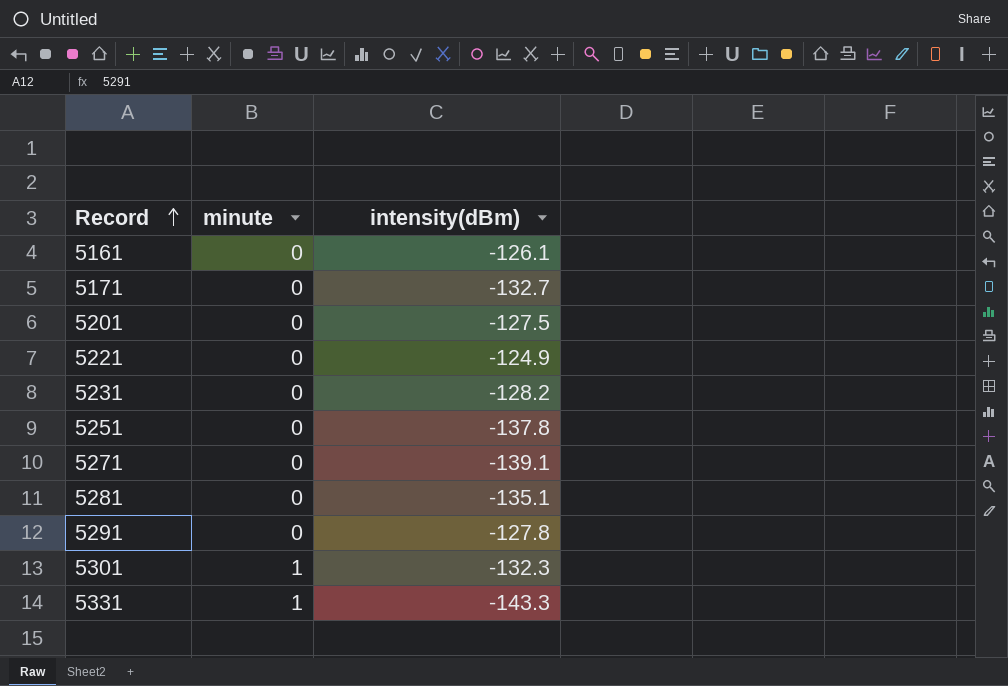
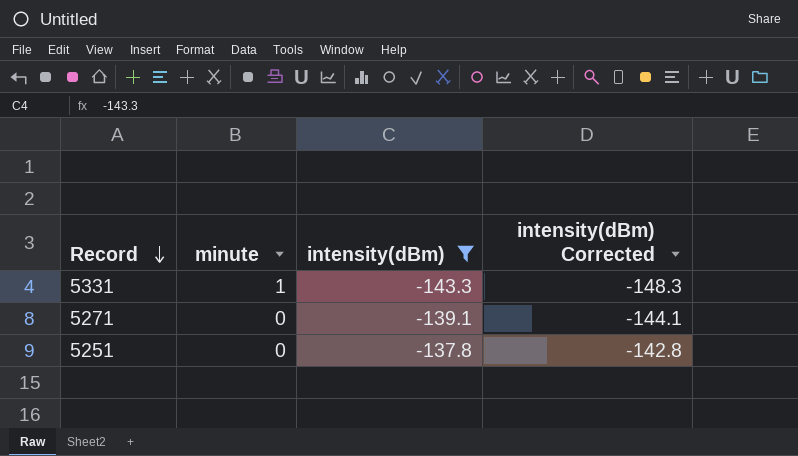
filter: none -> intensity(dBm) <= -137.8
row order: Record ascending -> Record descending
column intensity(dBm) Corrected | formula: none -> [intensity(dBm)] - 5

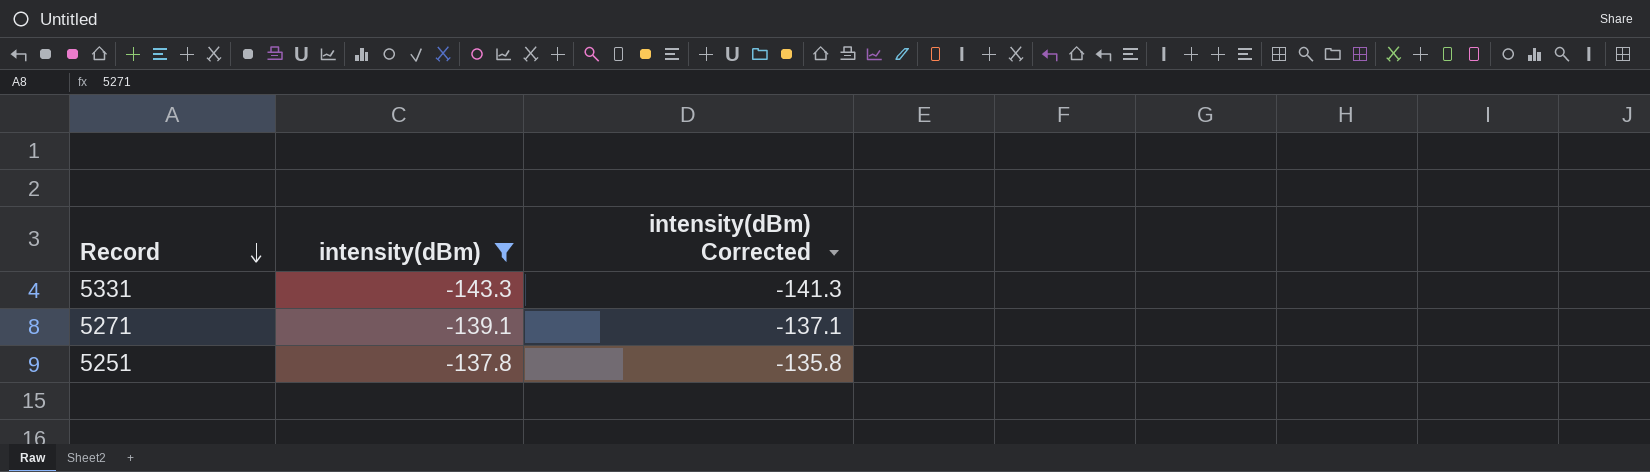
column minute | position: 2 -> none
column intensity(dBm) Corrected | formula: [intensity(dBm)] - 5 -> [intensity(dBm)] + 2

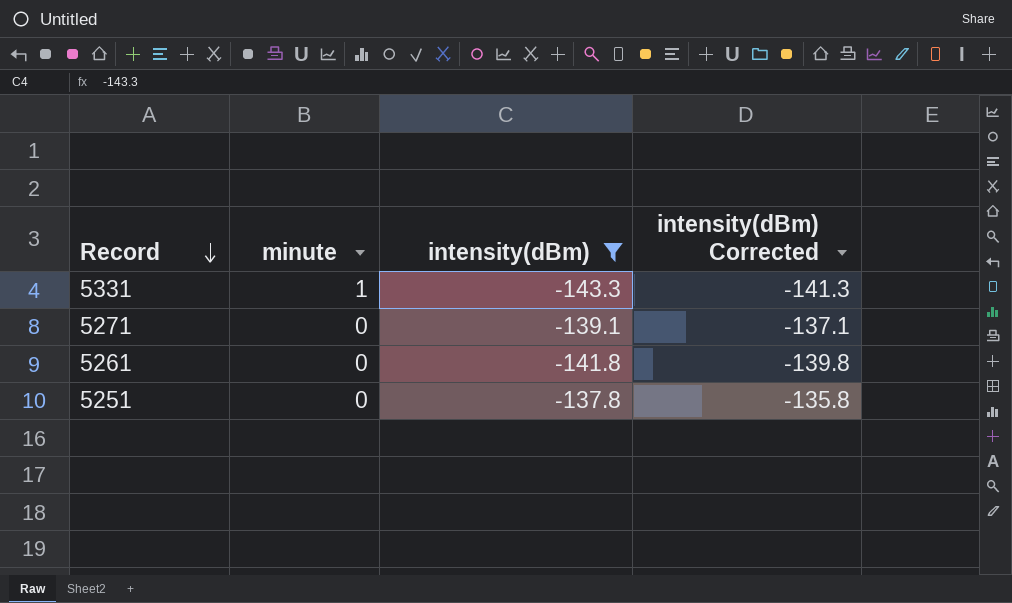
column minute | position: none -> 2
row 5261: none -> 0 | -141.8 | -139.8

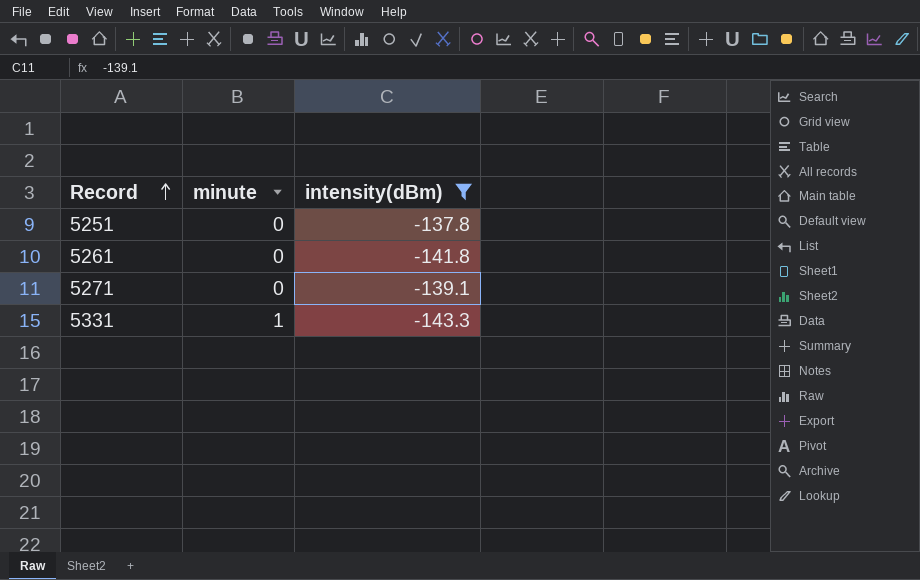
row order: Record descending -> Record ascending
column intensity(dBm) Corrected | formula: [intensity(dBm)] + 2 -> none

